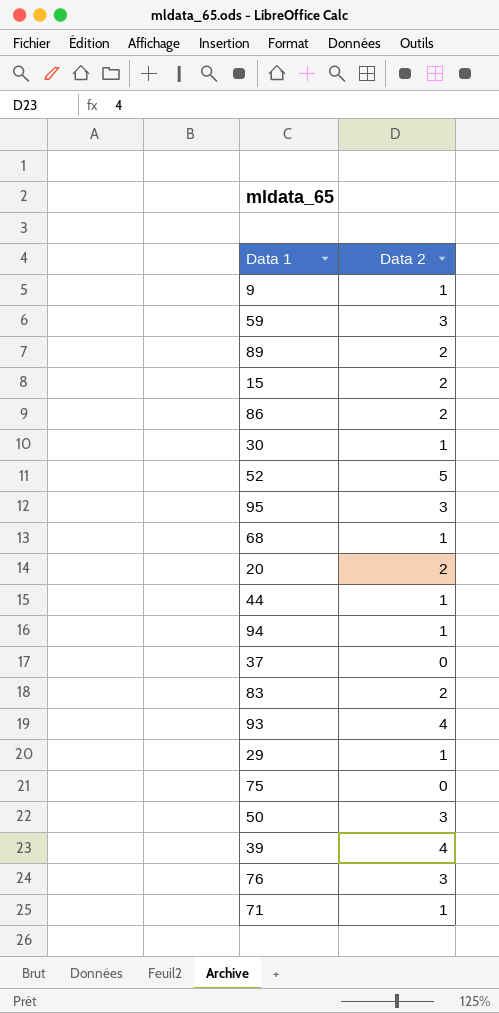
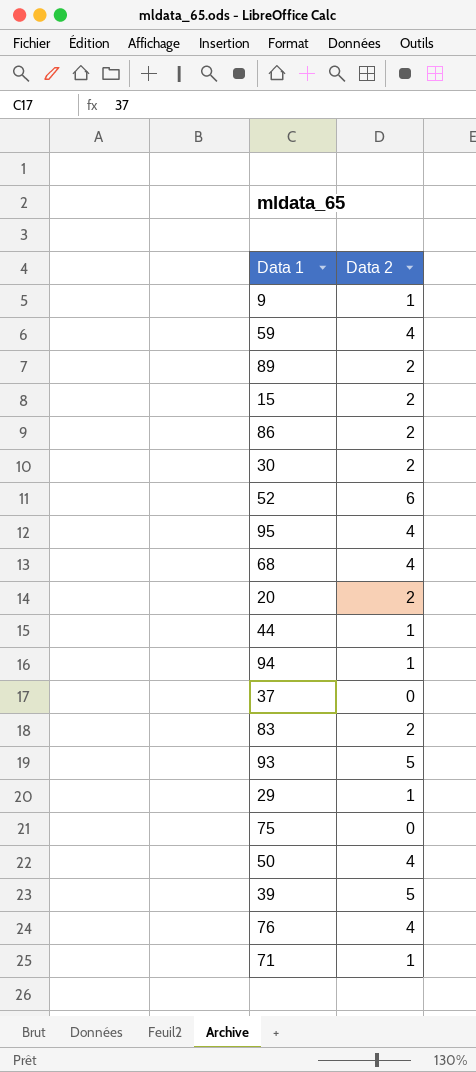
59 | Data 2: 3 -> 4
30 | Data 2: 1 -> 2
52 | Data 2: 5 -> 6
95 | Data 2: 3 -> 4
68 | Data 2: 1 -> 4
93 | Data 2: 4 -> 5
50 | Data 2: 3 -> 4
39 | Data 2: 4 -> 5
76 | Data 2: 3 -> 4

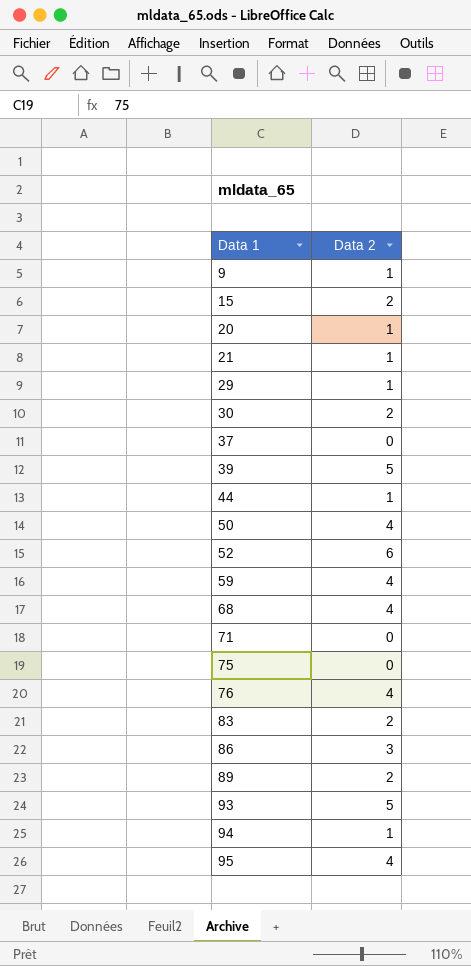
row order: none -> Data 1 ascending
20 | Data 2: 2 -> 1
row 21: none -> 1
71 | Data 2: 1 -> 0
86 | Data 2: 2 -> 3

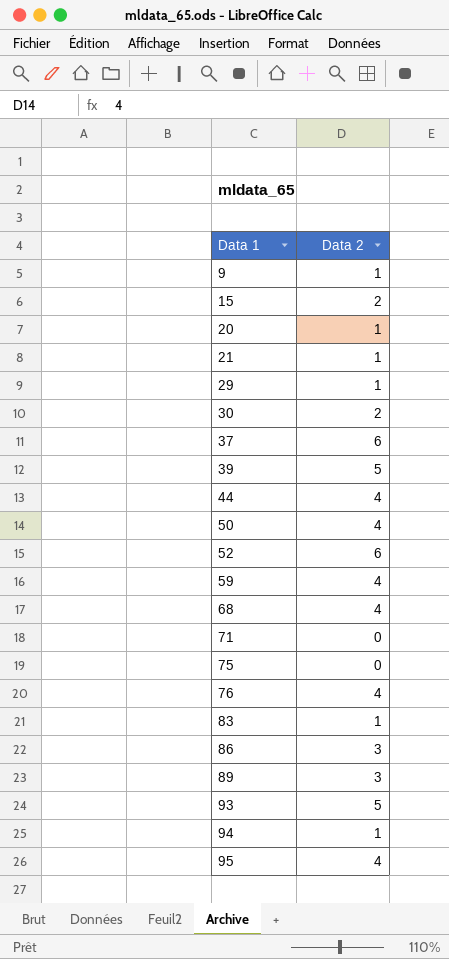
37 | Data 2: 0 -> 6
44 | Data 2: 1 -> 4
83 | Data 2: 2 -> 1
89 | Data 2: 2 -> 3

